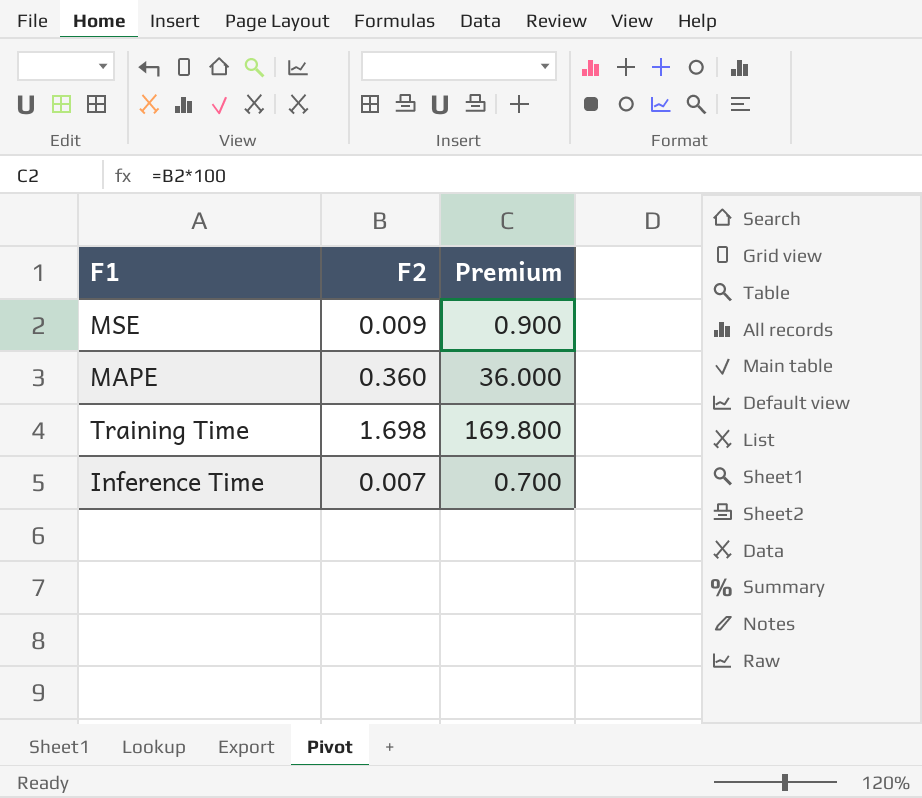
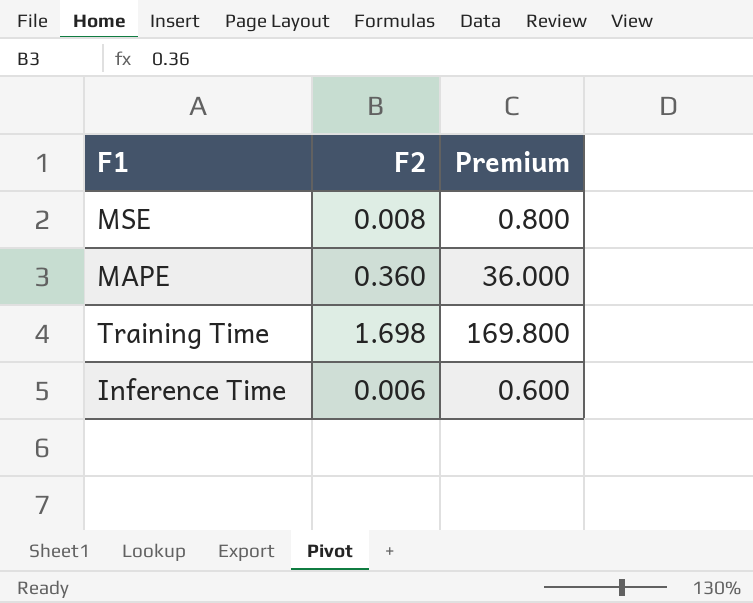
MSE | F2: 0.009 -> 0.008
MSE | Premium: 0.900 -> 0.800
Inference Time | F2: 0.007 -> 0.006
Inference Time | Premium: 0.700 -> 0.600

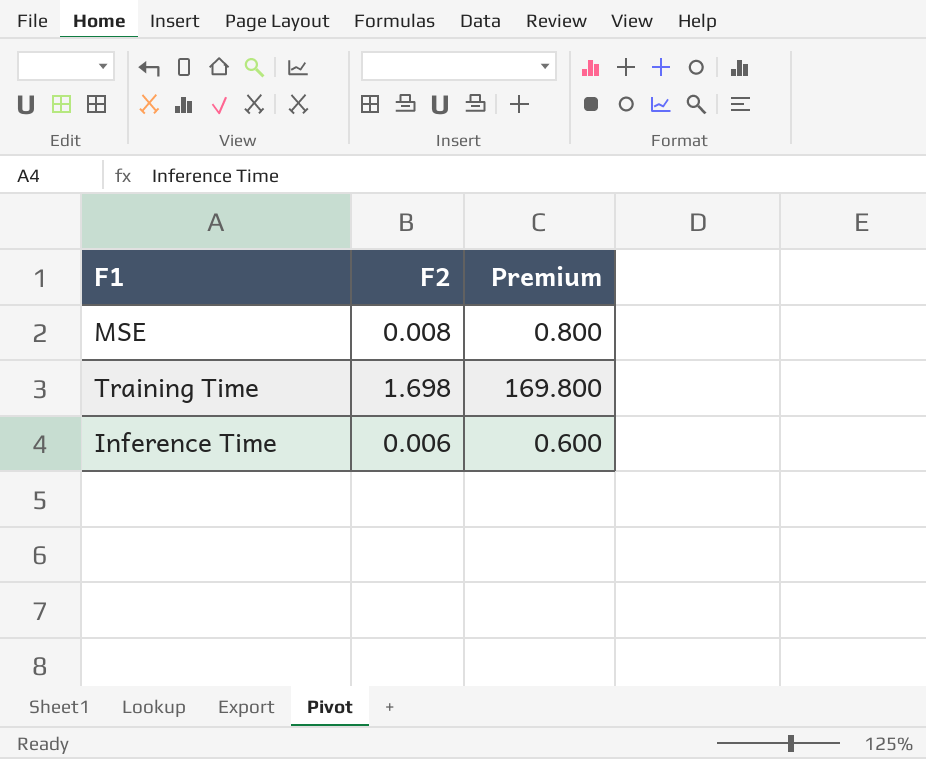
row MAPE: 0.360 | 36.000 -> none

